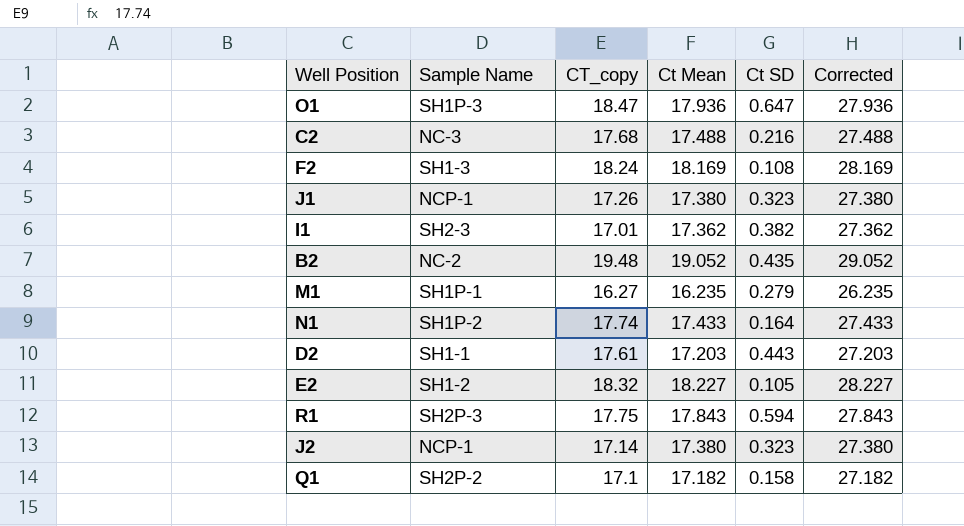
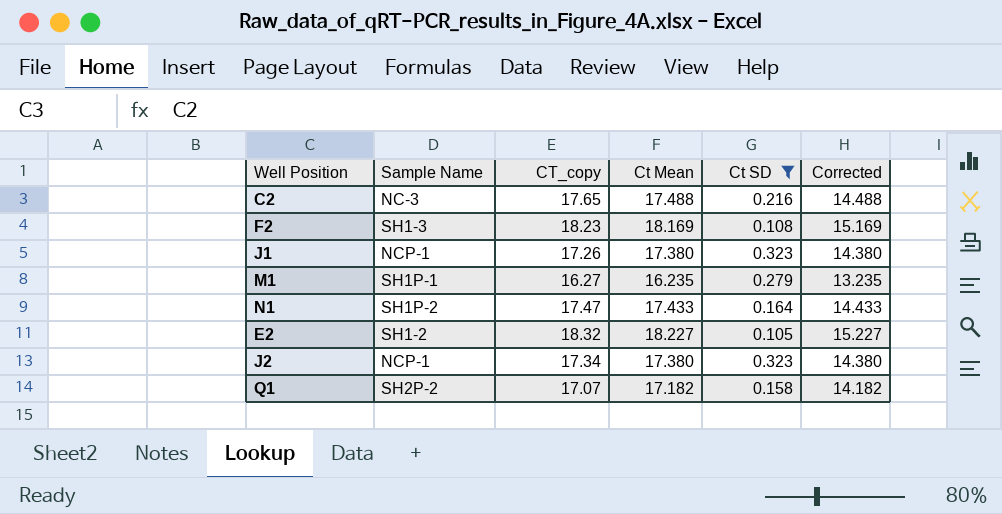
filter: none -> Ct SD <= 0.323
column Corrected | formula: [Ct Mean] + 10 -> [Ct Mean] - 3
C2 | CT_copy: 17.68 -> 17.65
F2 | CT_copy: 18.24 -> 18.23
N1 | CT_copy: 17.74 -> 17.47
J2 | CT_copy: 17.14 -> 17.34
Q1 | CT_copy: 17.1 -> 17.07

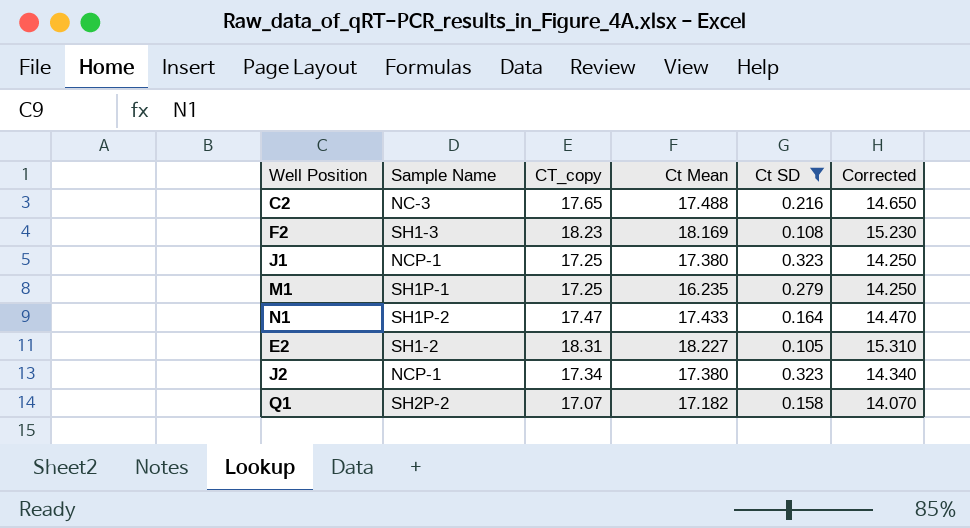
column Corrected | formula: [Ct Mean] - 3 -> [CT_copy] - 3
J1 | CT_copy: 17.26 -> 17.25
M1 | CT_copy: 16.27 -> 17.25
E2 | CT_copy: 18.32 -> 18.31

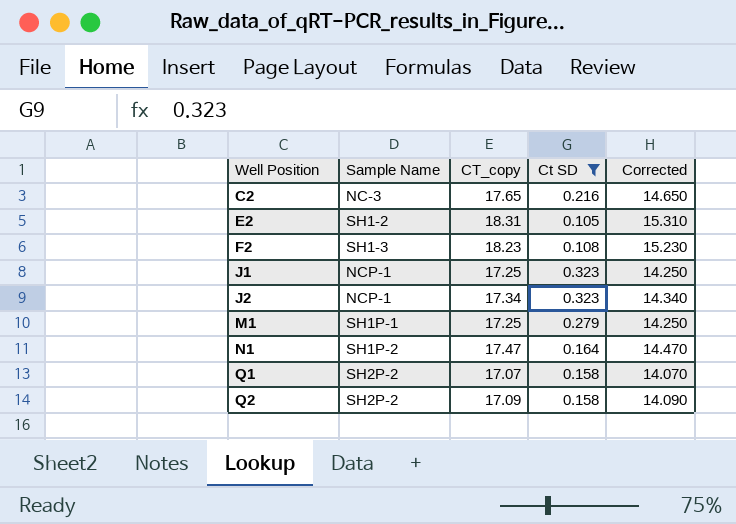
row order: none -> Well Position ascending
column Ct Mean | position: 4 -> none
row Q2: none -> SH2P-2 | 17.09 | 0.158 | 14.090

